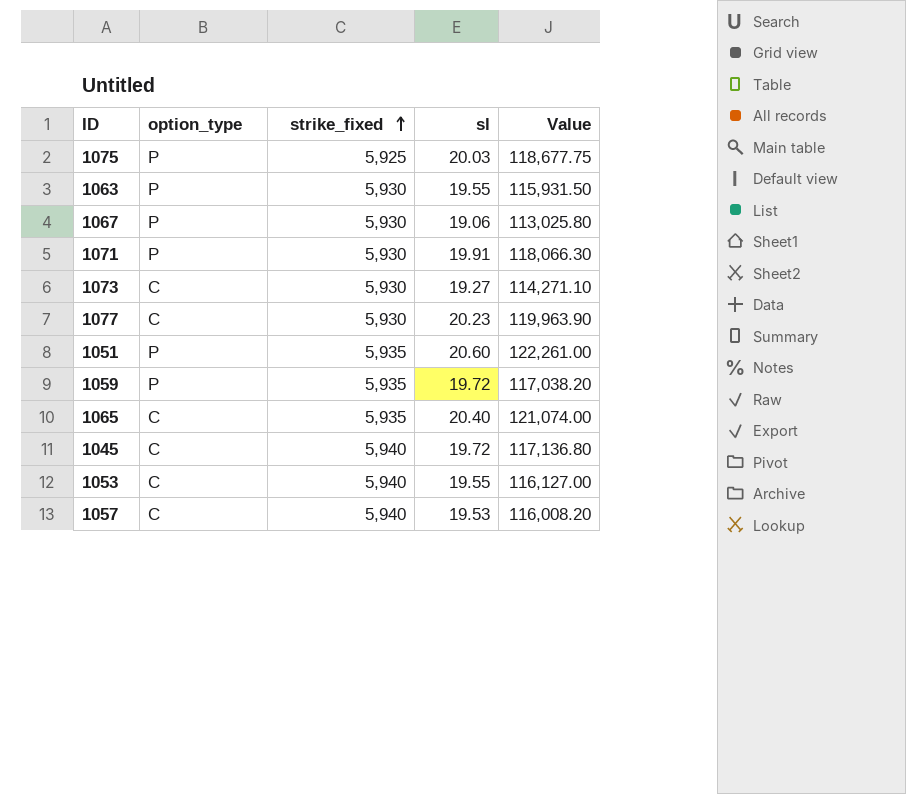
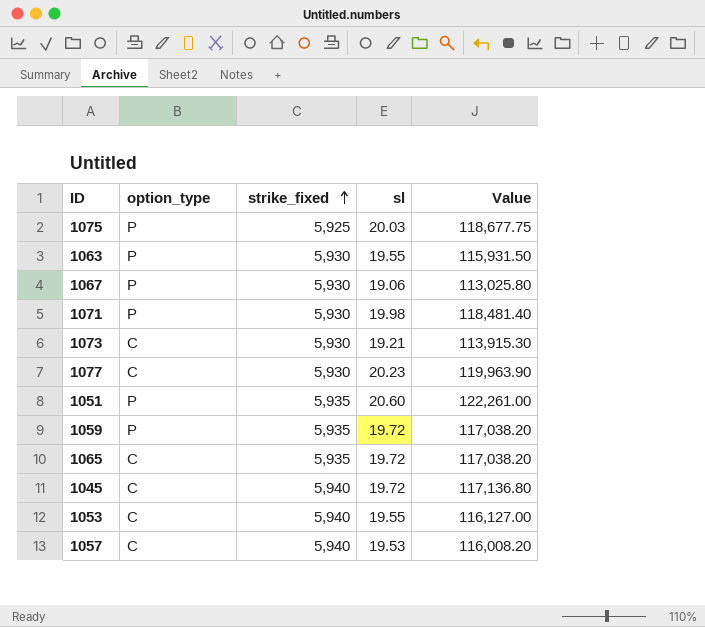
1071 | sl: 19.91 -> 19.98
1071 | Value: 118,066.30 -> 118,481.40
1073 | sl: 19.27 -> 19.21
1073 | Value: 114,271.10 -> 113,915.30
1065 | sl: 20.40 -> 19.72
1065 | Value: 121,074.00 -> 117,038.20

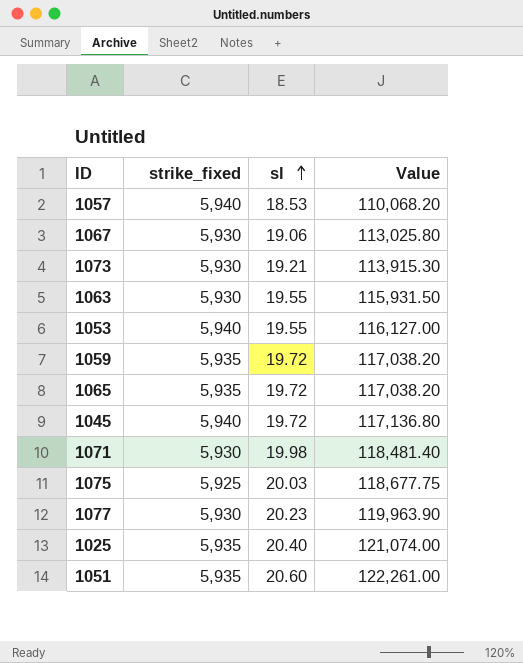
row order: strike_fixed ascending -> sl ascending
column option_type | position: 2 -> none
1057 | sl: 19.53 -> 18.53
1057 | Value: 116,008.20 -> 110,068.20
row 1025: none -> 5,935 | 20.40 | 121,074.00

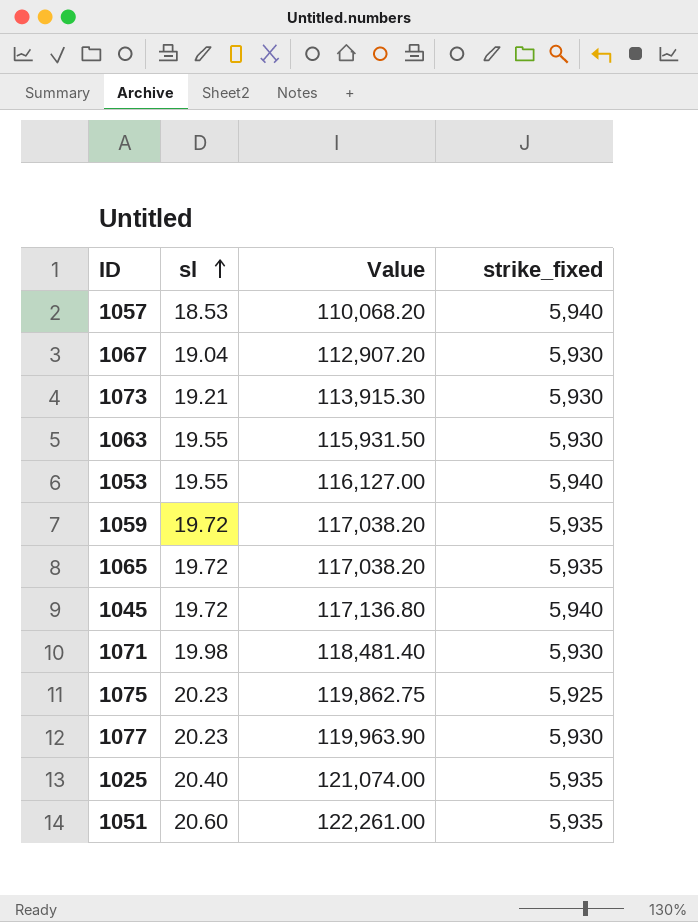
column strike_fixed | position: 2 -> 4
1067 | sl: 19.06 -> 19.04
1067 | Value: 113,025.80 -> 112,907.20
1075 | sl: 20.03 -> 20.23
1075 | Value: 118,677.75 -> 119,862.75

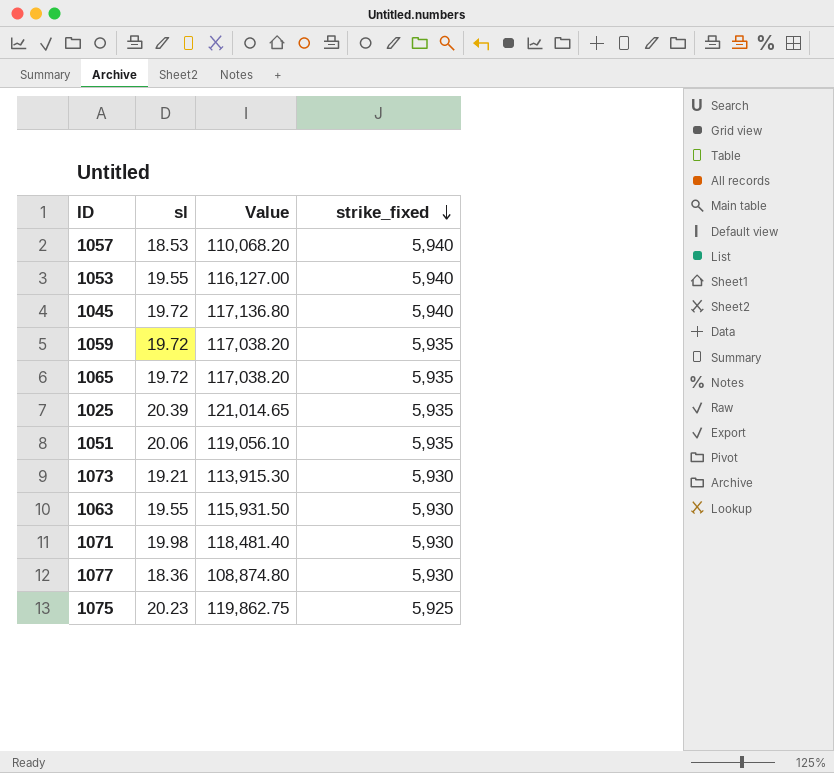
row order: sl ascending -> strike_fixed descending
row 1067: 19.04 | 112,907.20 | 5,930 -> none
1025 | sl: 20.40 -> 20.39
1025 | Value: 121,074.00 -> 121,014.65
1051 | sl: 20.60 -> 20.06
1051 | Value: 122,261.00 -> 119,056.10
1077 | sl: 20.23 -> 18.36
1077 | Value: 119,963.90 -> 108,874.80

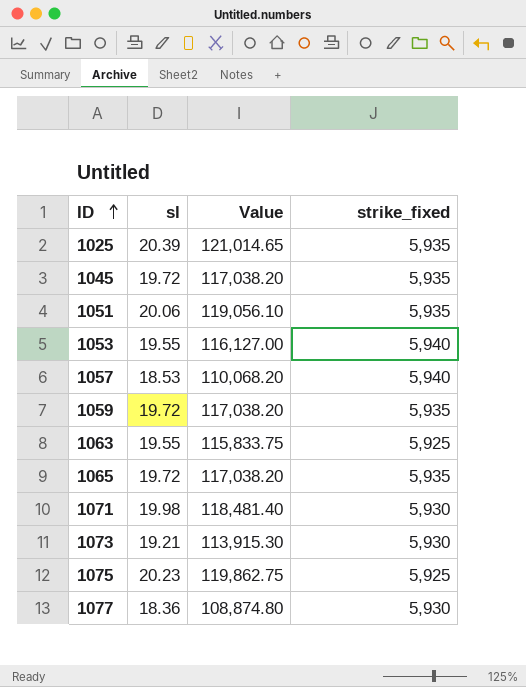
row order: strike_fixed descending -> ID ascending
1045 | Value: 117,136.80 -> 117,038.20
1045 | strike_fixed: 5,940 -> 5,935
1063 | Value: 115,931.50 -> 115,833.75
1063 | strike_fixed: 5,930 -> 5,925

